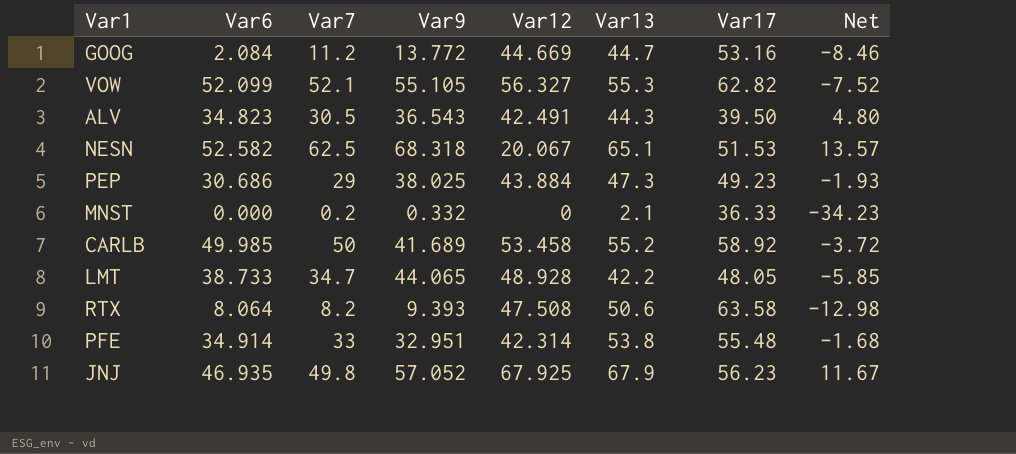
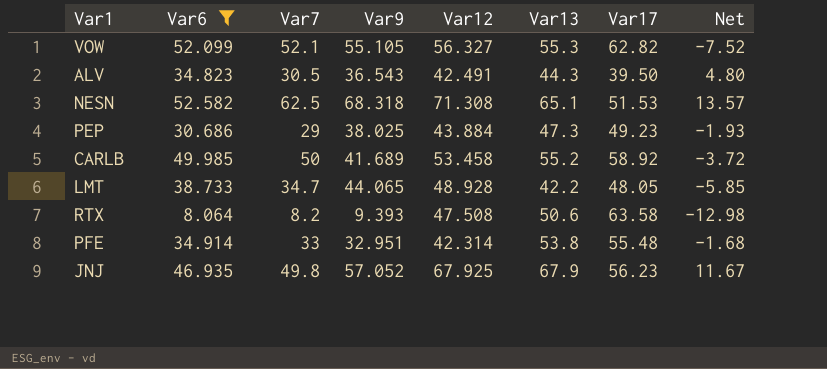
filter: none -> Var6 >= 8.064
NESN | Var12: 20.067 -> 71.308

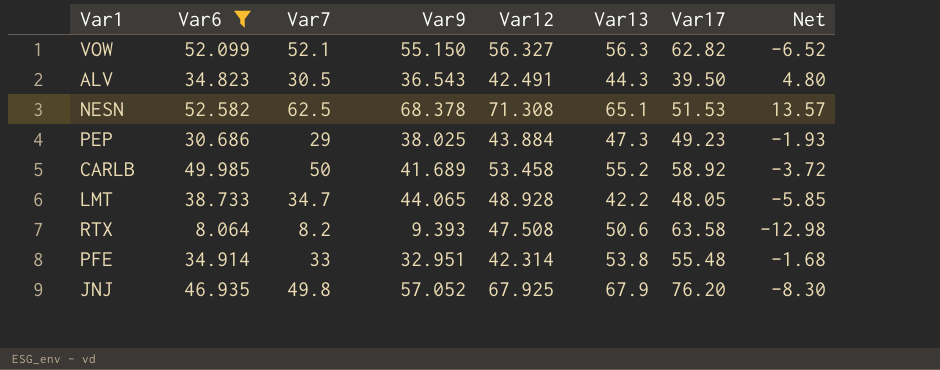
VOW | Var9: 55.105 -> 55.150
VOW | Var13: 55.3 -> 56.3
VOW | Net: -7.52 -> -6.52
NESN | Var9: 68.318 -> 68.378
JNJ | Var17: 56.23 -> 76.20
JNJ | Net: 11.67 -> -8.30

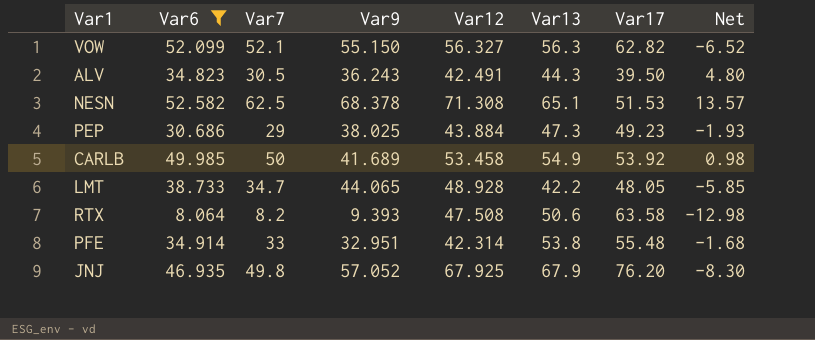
ALV | Var9: 36.543 -> 36.243
CARLB | Var13: 55.2 -> 54.9
CARLB | Var17: 58.92 -> 53.92
CARLB | Net: -3.72 -> 0.98

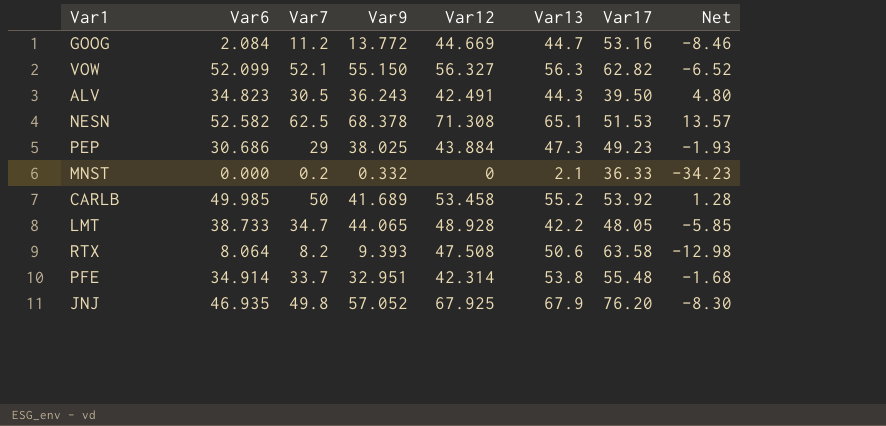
filter: Var6 >= 8.064 -> none
CARLB | Var13: 54.9 -> 55.2
CARLB | Net: 0.98 -> 1.28
PFE | Var7: 33 -> 33.7

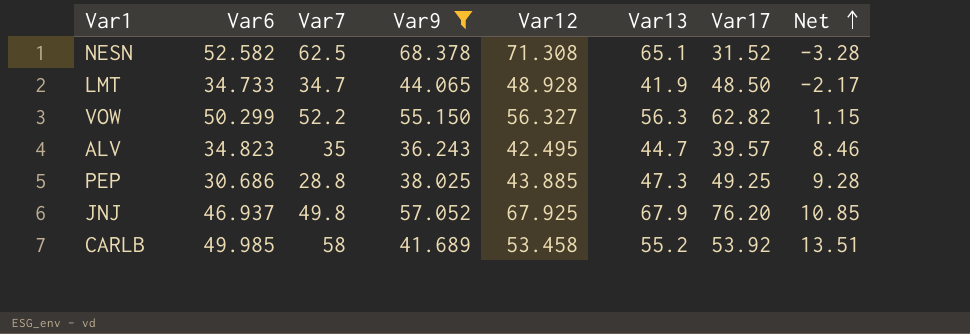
filter: none -> Var9 >= 36.243
row order: none -> Net ascending
column Net | formula: [Var13] - [Var17] -> [Var13] - [Var9]
NESN | Var17: 51.53 -> 31.52
LMT | Var6: 38.733 -> 34.733
LMT | Var13: 42.2 -> 41.9
LMT | Var17: 48.05 -> 48.50
VOW | Var6: 52.099 -> 50.299
VOW | Var7: 52.1 -> 52.2
ALV | Var7: 30.5 -> 35
ALV | Var12: 42.491 -> 42.495
ALV | Var13: 44.3 -> 44.7
ALV | Var17: 39.50 -> 39.57
PEP | Var7: 29 -> 28.8
PEP | Var12: 43.884 -> 43.885
PEP | Var17: 49.23 -> 49.25
JNJ | Var6: 46.935 -> 46.937
CARLB | Var7: 50 -> 58

